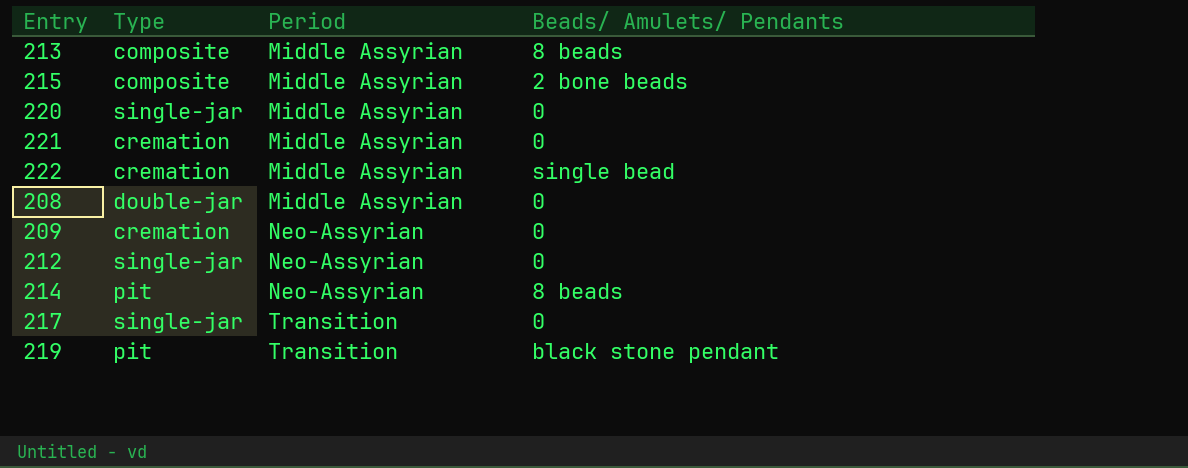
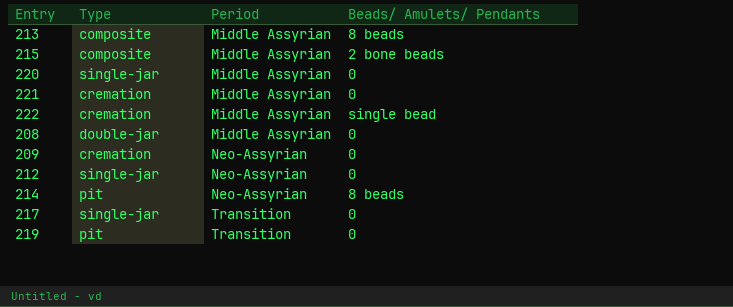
219 | Beads/ Amulets/ Pendants: black stone pendant -> 0

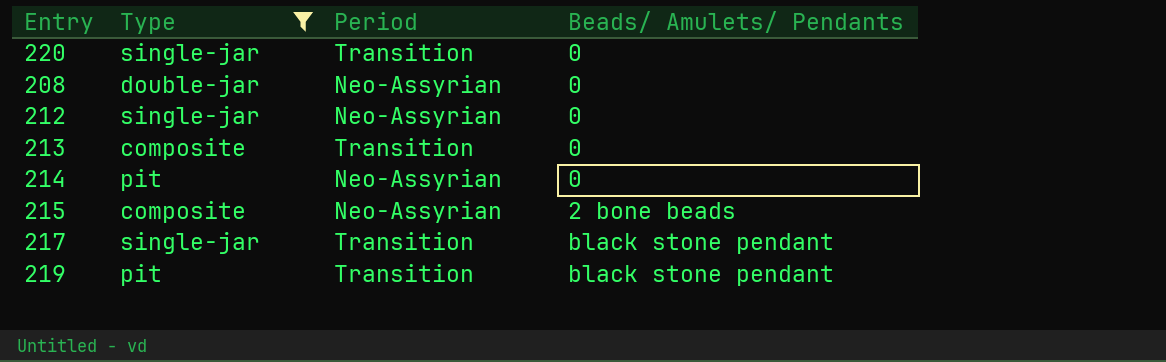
filter: none -> Type != cremation
row order: Period ascending -> Beads/ Amulets/ Pendants ascending
220 | Period: Middle Assyrian -> Transition
208 | Period: Middle Assyrian -> Neo-Assyrian
213 | Period: Middle Assyrian -> Transition
213 | Beads/ Amulets/ Pendants: 8 beads -> 0
214 | Beads/ Amulets/ Pendants: 8 beads -> 0
215 | Period: Middle Assyrian -> Neo-Assyrian
217 | Beads/ Amulets/ Pendants: 0 -> black stone pendant
219 | Beads/ Amulets/ Pendants: 0 -> black stone pendant

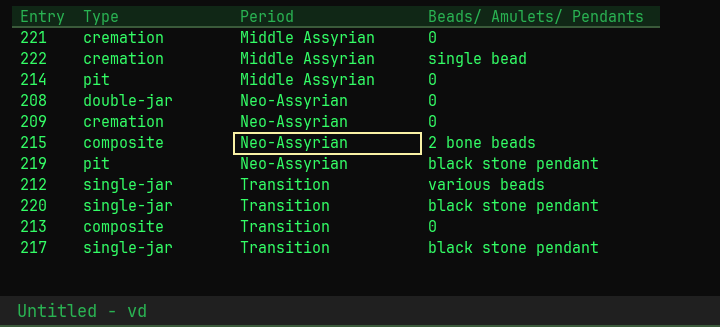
filter: Type != cremation -> none
row order: Beads/ Amulets/ Pendants ascending -> Period ascending
214 | Period: Neo-Assyrian -> Middle Assyrian
219 | Period: Transition -> Neo-Assyrian
212 | Period: Neo-Assyrian -> Transition
212 | Beads/ Amulets/ Pendants: 0 -> various beads
220 | Beads/ Amulets/ Pendants: 0 -> black stone pendant

